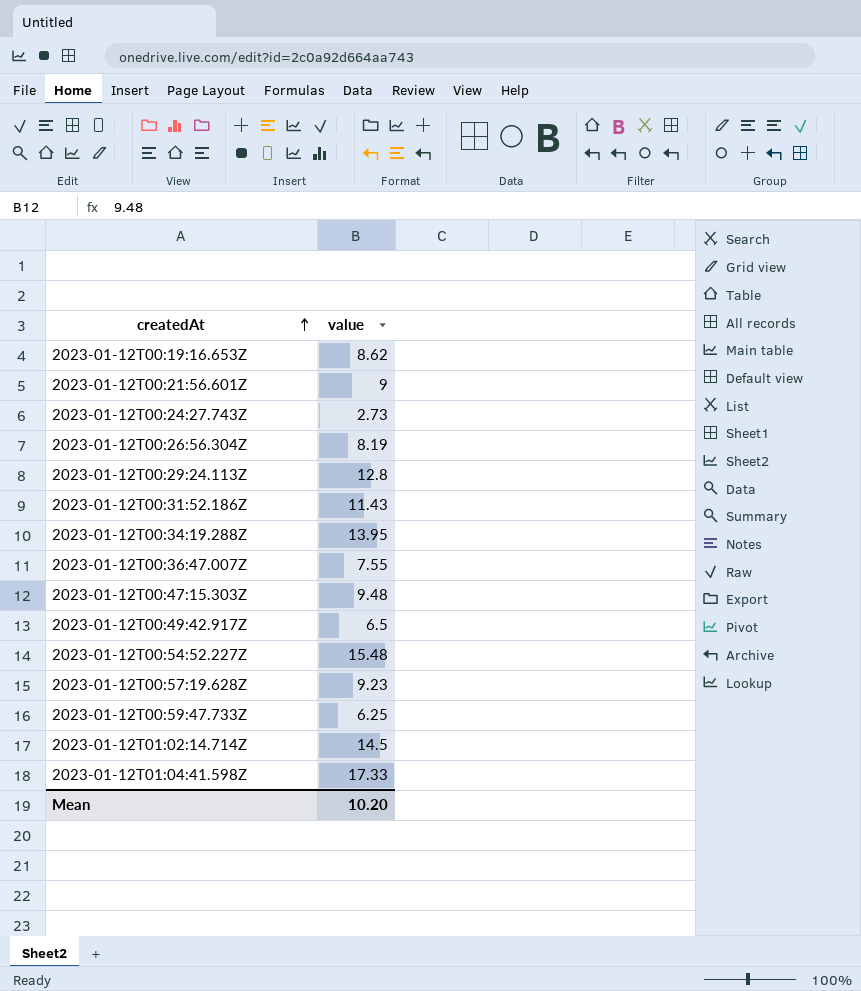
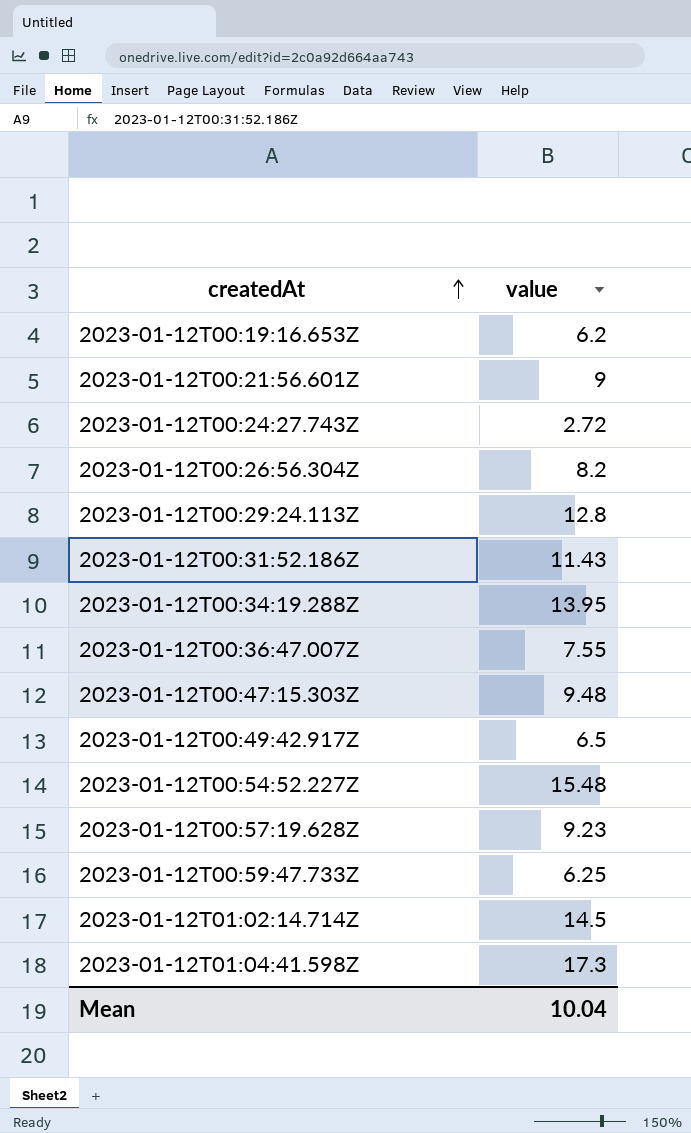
2023-01-12T00:19:16.653Z | value: 8.62 -> 6.2
2023-01-12T00:24:27.743Z | value: 2.73 -> 2.72
2023-01-12T00:26:56.304Z | value: 8.19 -> 8.2
2023-01-12T01:04:41.598Z | value: 17.33 -> 17.3
Mean | value: 10.20 -> 10.04

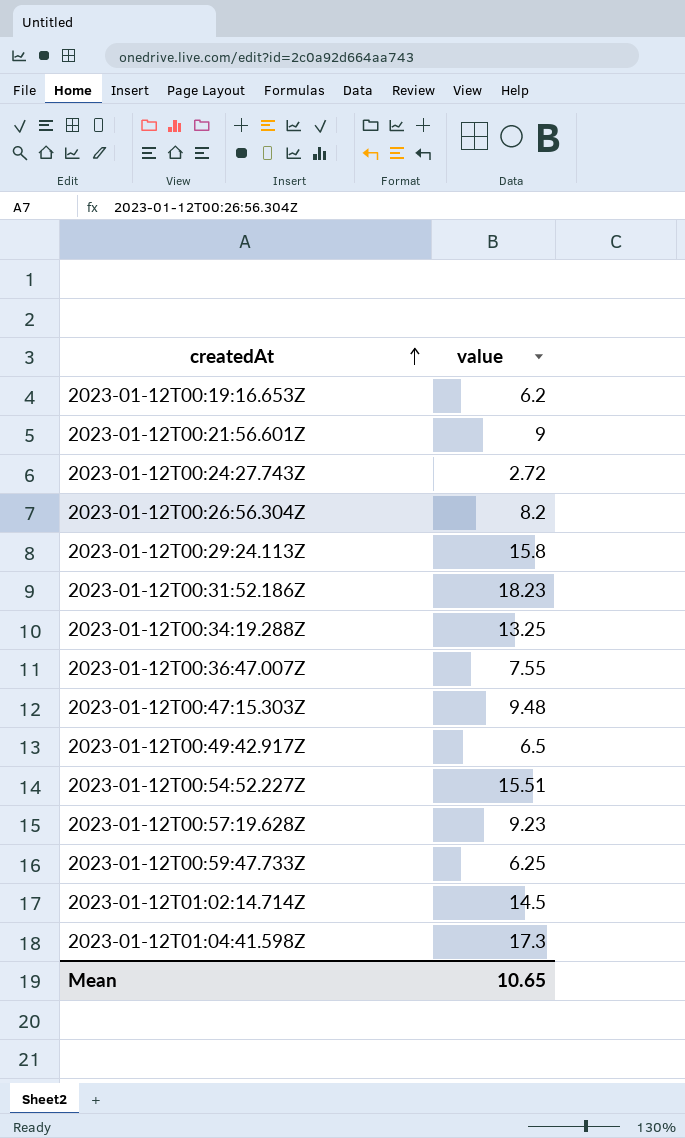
2023-01-12T00:29:24.113Z | value: 12.8 -> 15.8
2023-01-12T00:31:52.186Z | value: 11.43 -> 18.23
2023-01-12T00:34:19.288Z | value: 13.95 -> 13.25
2023-01-12T00:54:52.227Z | value: 15.48 -> 15.51
Mean | value: 10.04 -> 10.65

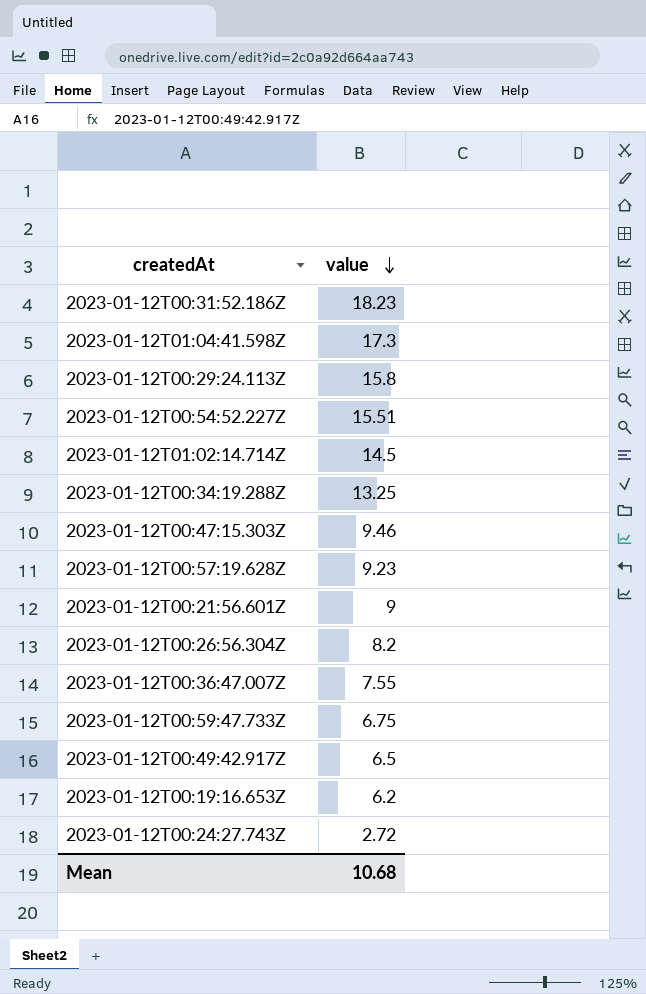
row order: createdAt ascending -> value descending
2023-01-12T00:47:15.303Z | value: 9.48 -> 9.46
2023-01-12T00:59:47.733Z | value: 6.25 -> 6.75
Mean | value: 10.65 -> 10.68

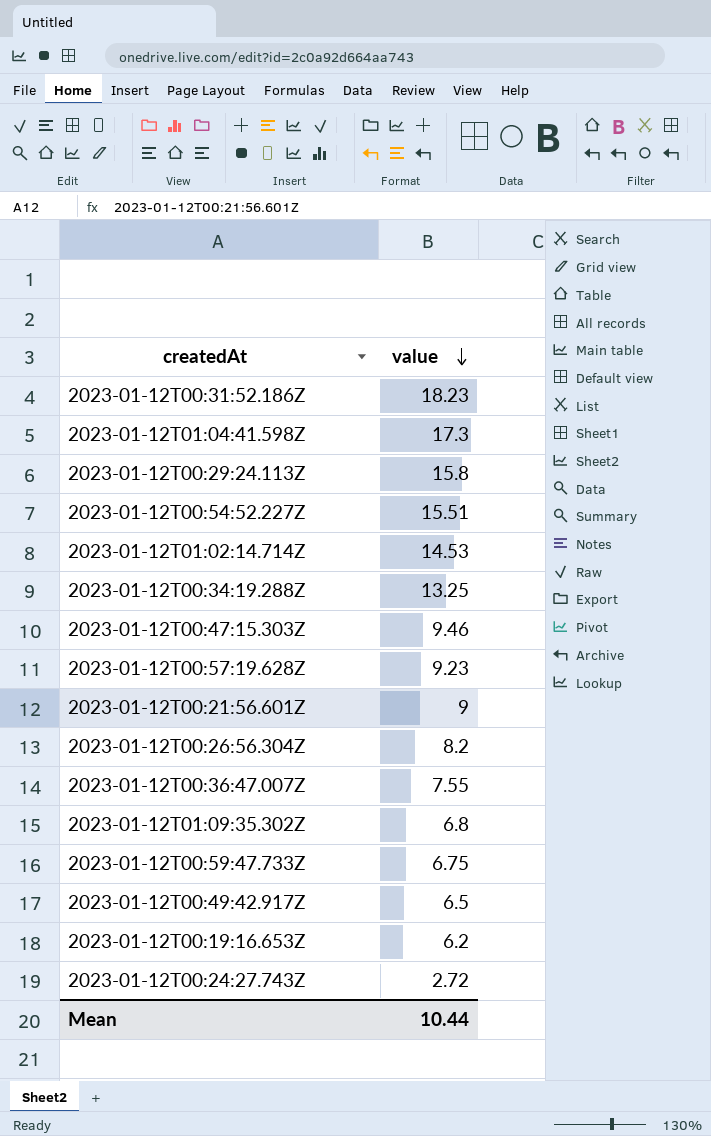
2023-01-12T01:02:14.714Z | value: 14.5 -> 14.53
row 2023-01-12T01:09:35.302Z: none -> 6.8
Mean | value: 10.68 -> 10.44

